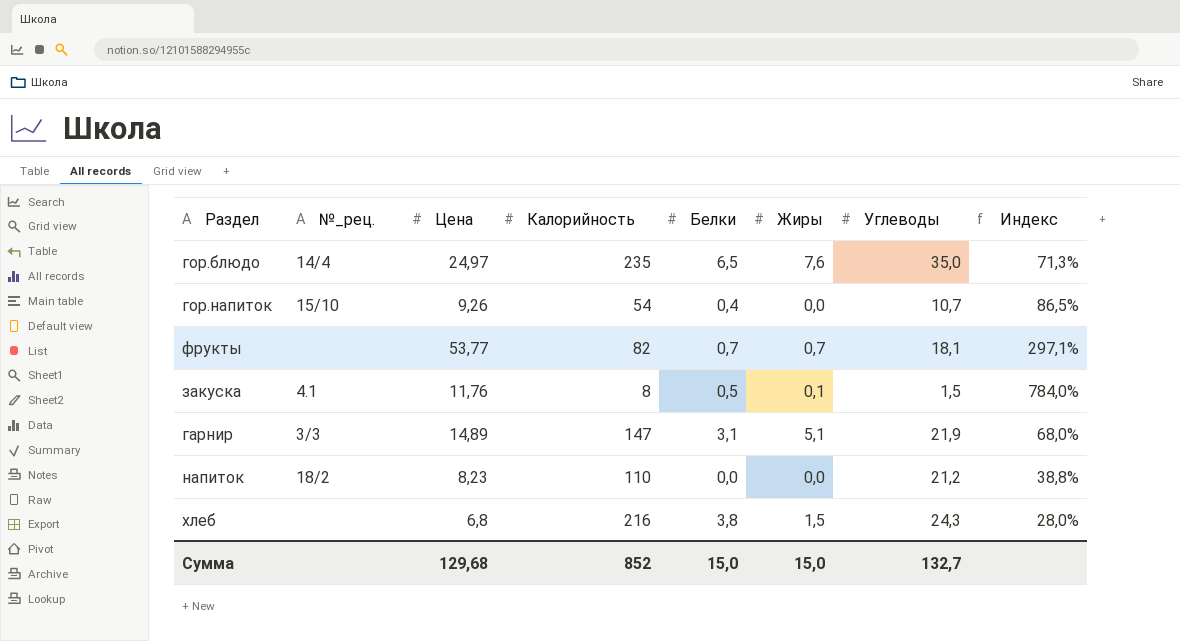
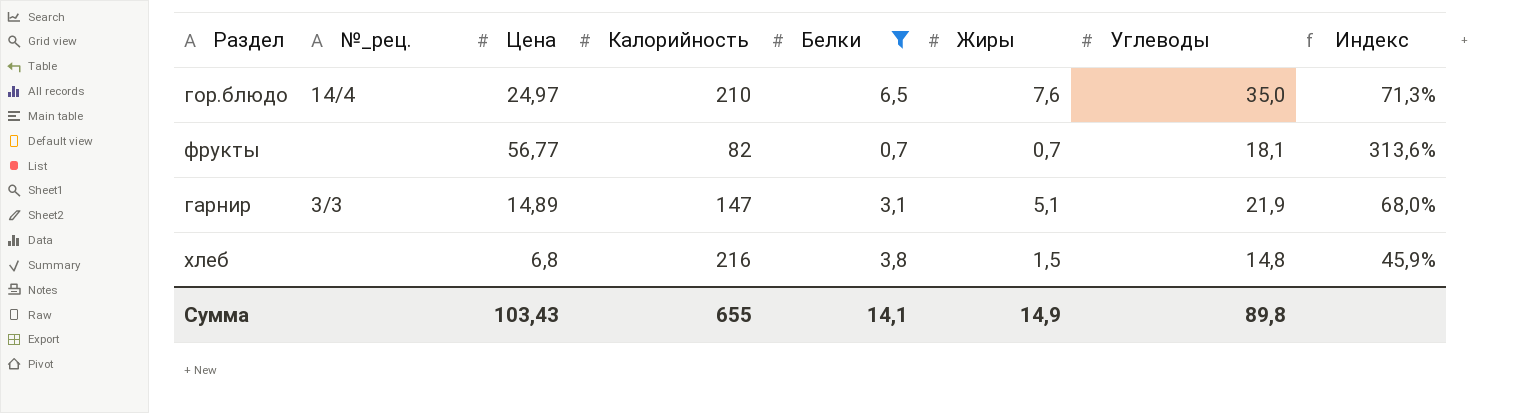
filter: none -> Белки >= 0,7
гор.блюдо | Калорийность: 235 -> 210
фрукты | Цена: 53,77 -> 56,77
фрукты | Индекс: 297,1% -> 313,6%
хлеб | Углеводы: 24,3 -> 14,8
хлеб | Индекс: 28,0% -> 45,9%
Сумма | Цена: 129,68 -> 103,43
Сумма | Калорийность: 852 -> 655
Сумма | Белки: 15,0 -> 14,1
Сумма | Жиры: 15,0 -> 14,9
Сумма | Углеводы: 132,7 -> 89,8

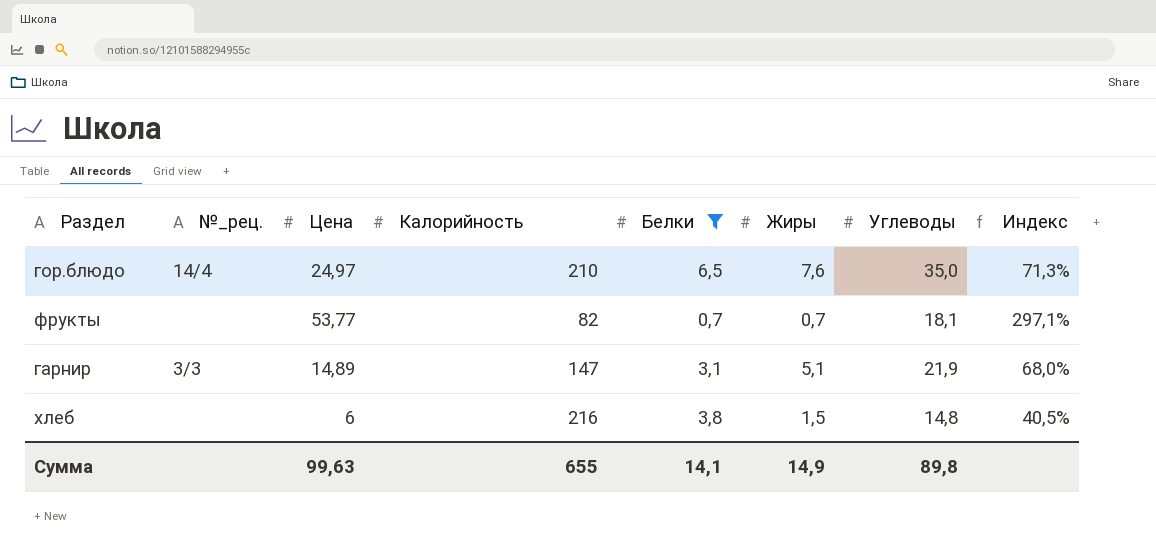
фрукты | Цена: 56,77 -> 53,77
фрукты | Индекс: 313,6% -> 297,1%
хлеб | Цена: 6,8 -> 6
хлеб | Индекс: 45,9% -> 40,5%
Сумма | Цена: 103,43 -> 99,63

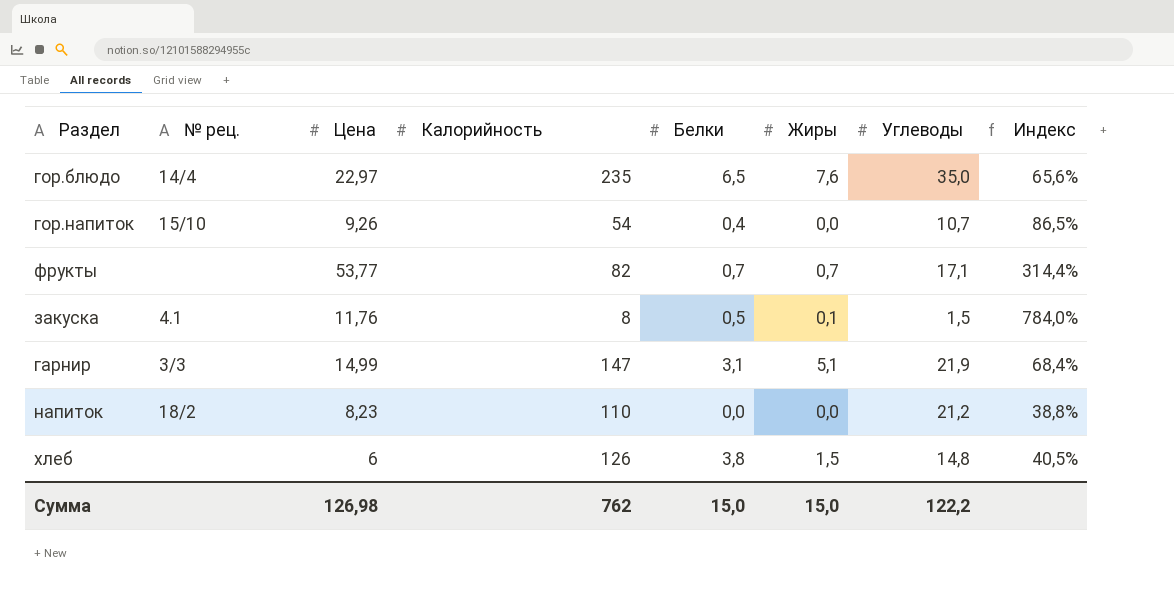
filter: Белки >= 0,7 -> none
column name: №_рец. -> № рец.
гор.блюдо | Цена: 24,97 -> 22,97
гор.блюдо | Калорийность: 210 -> 235
гор.блюдо | Индекс: 71,3% -> 65,6%
фрукты | Углеводы: 18,1 -> 17,1
фрукты | Индекс: 297,1% -> 314,4%
гарнир | Цена: 14,89 -> 14,99
гарнир | Индекс: 68,0% -> 68,4%
хлеб | Калорийность: 216 -> 126
Сумма | Цена: 99,63 -> 126,98
Сумма | Калорийность: 655 -> 762
Сумма | Белки: 14,1 -> 15,0
Сумма | Жиры: 14,9 -> 15,0
Сумма | Углеводы: 89,8 -> 122,2

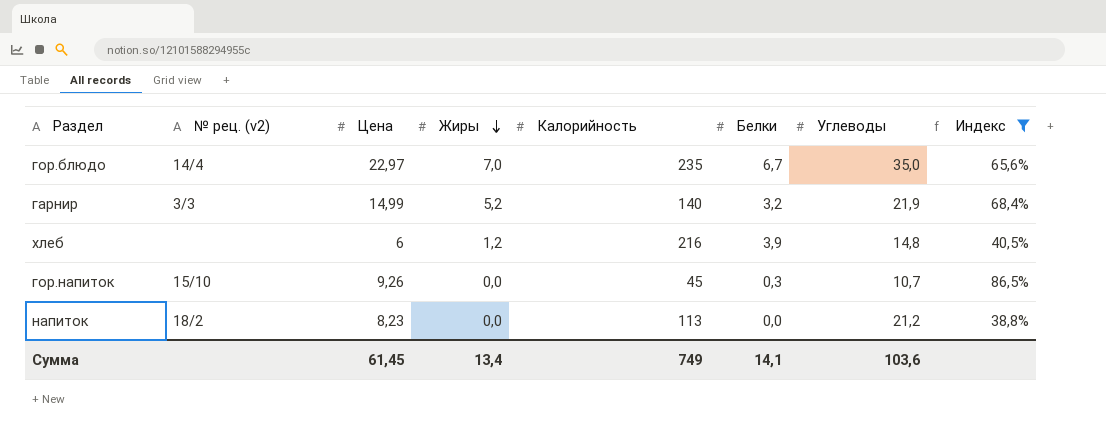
filter: none -> Индекс <= 86,5%
row order: none -> Жиры descending
column name: № рец. -> № рец. (v2)
column Жиры | position: 6 -> 4
гор.блюдо | Жиры: 7,6 -> 7,0
гор.блюдо | Белки: 6,5 -> 6,7
гарнир | Жиры: 5,1 -> 5,2
гарнир | Калорийность: 147 -> 140
гарнир | Белки: 3,1 -> 3,2
хлеб | Жиры: 1,5 -> 1,2
хлеб | Калорийность: 126 -> 216
хлеб | Белки: 3,8 -> 3,9
гор.напиток | Калорийность: 54 -> 45
гор.напиток | Белки: 0,4 -> 0,3
напиток | Калорийность: 110 -> 113
Сумма | Цена: 126,98 -> 61,45
Сумма | Жиры: 15,0 -> 13,4
Сумма | Калорийность: 762 -> 749
Сумма | Белки: 15,0 -> 14,1
Сумма | Углеводы: 122,2 -> 103,6

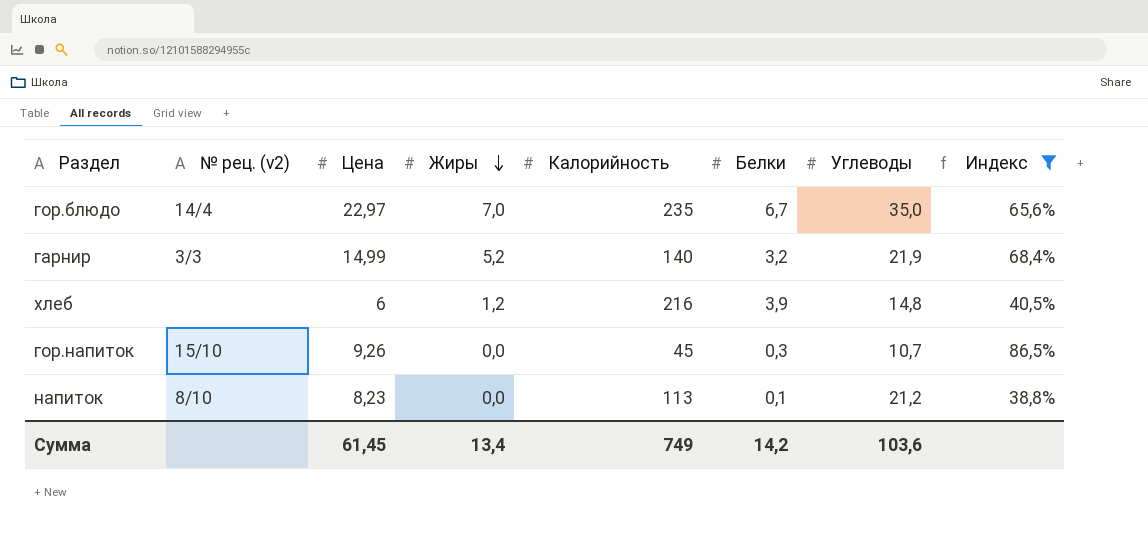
напиток | № рец. (v2): 18/2 -> 8/10
напиток | Белки: 0,0 -> 0,1
Сумма | Белки: 14,1 -> 14,2

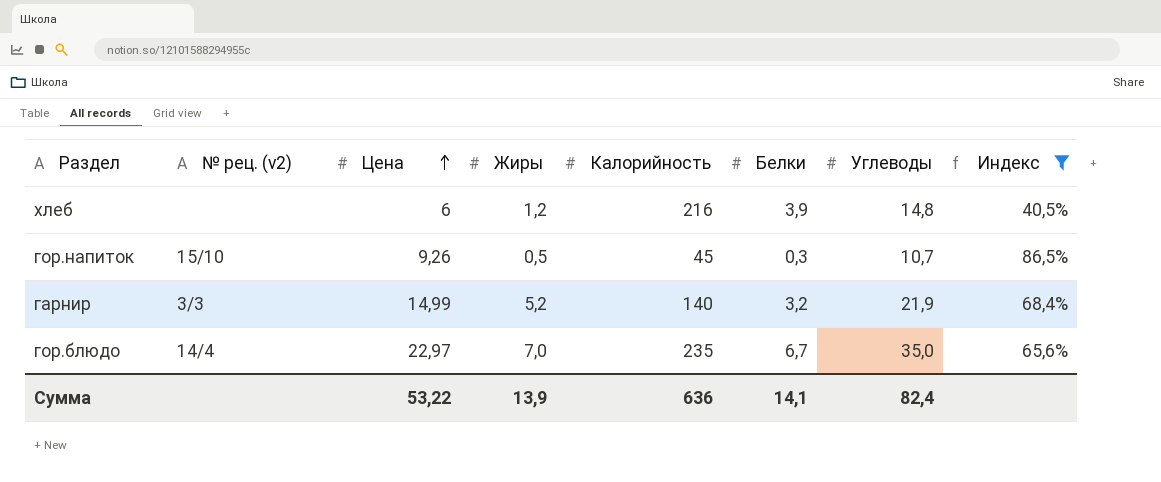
row order: Жиры descending -> Цена ascending
row напиток: 8/10 | 8,23 | 0,0 | 113 | 0,1 | 21,2 | 38,8% -> none
гор.напиток | Жиры: 0,0 -> 0,5
Сумма | Цена: 61,45 -> 53,22
Сумма | Жиры: 13,4 -> 13,9
Сумма | Калорийность: 749 -> 636
Сумма | Белки: 14,2 -> 14,1
Сумма | Углеводы: 103,6 -> 82,4

